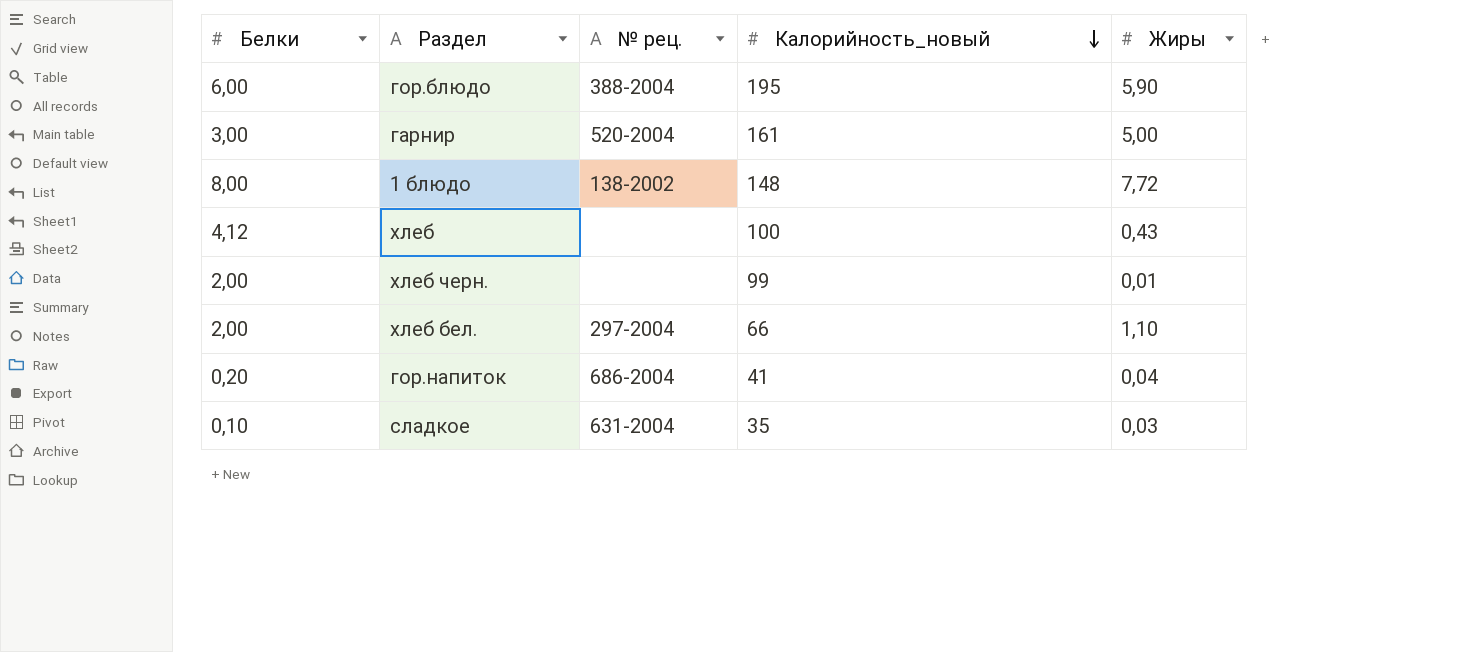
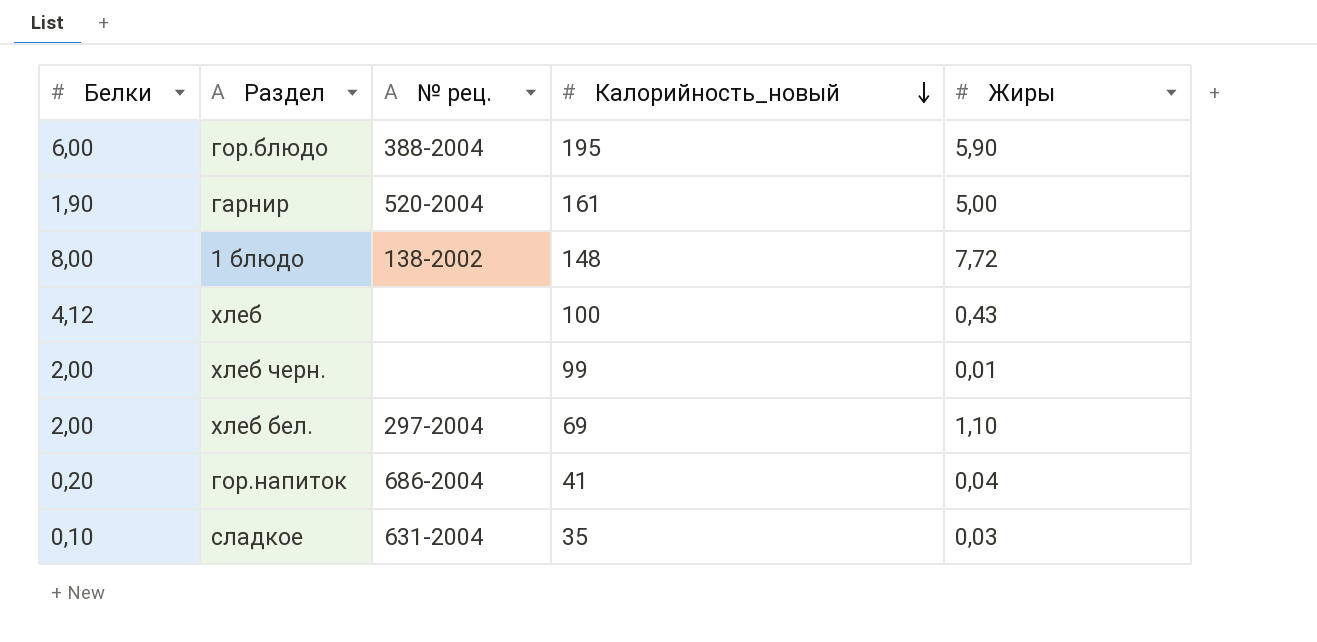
гарнир | Белки: 3,00 -> 1,90
хлеб бел. | Калорийность_новый: 66 -> 69

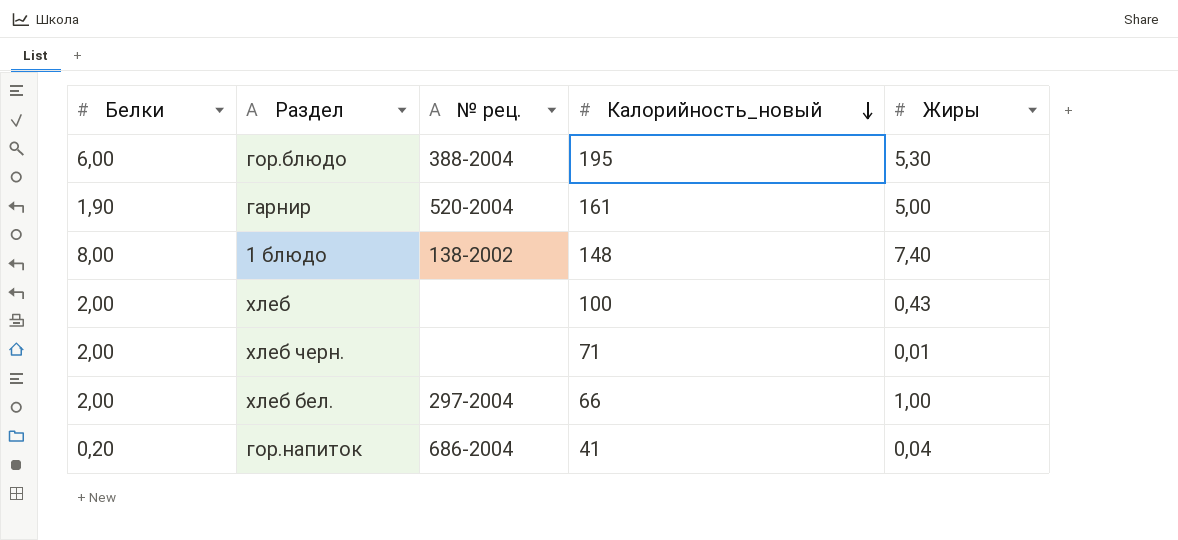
row сладкое: 0,10 | 631-2004 | 35 | 0,03 -> none
гор.блюдо | Жиры: 5,90 -> 5,30
1 блюдо | Жиры: 7,72 -> 7,40
хлеб | Белки: 4,12 -> 2,00
хлеб черн. | Калорийность_новый: 99 -> 71
хлеб бел. | Калорийность_новый: 69 -> 66
хлеб бел. | Жиры: 1,10 -> 1,00

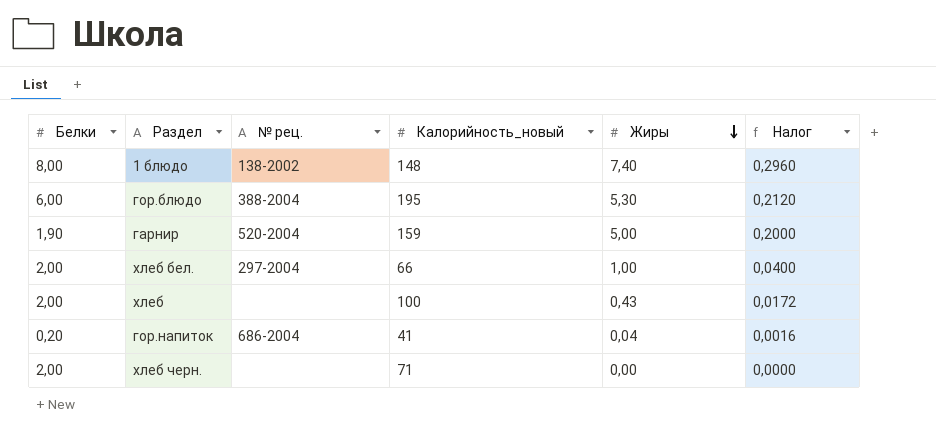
row order: Калорийность_новый descending -> Жиры descending
column Налог | formula: none -> [Жиры] * 0,04
гарнир | Калорийность_новый: 161 -> 159
хлеб черн. | Жиры: 0,01 -> 0,00

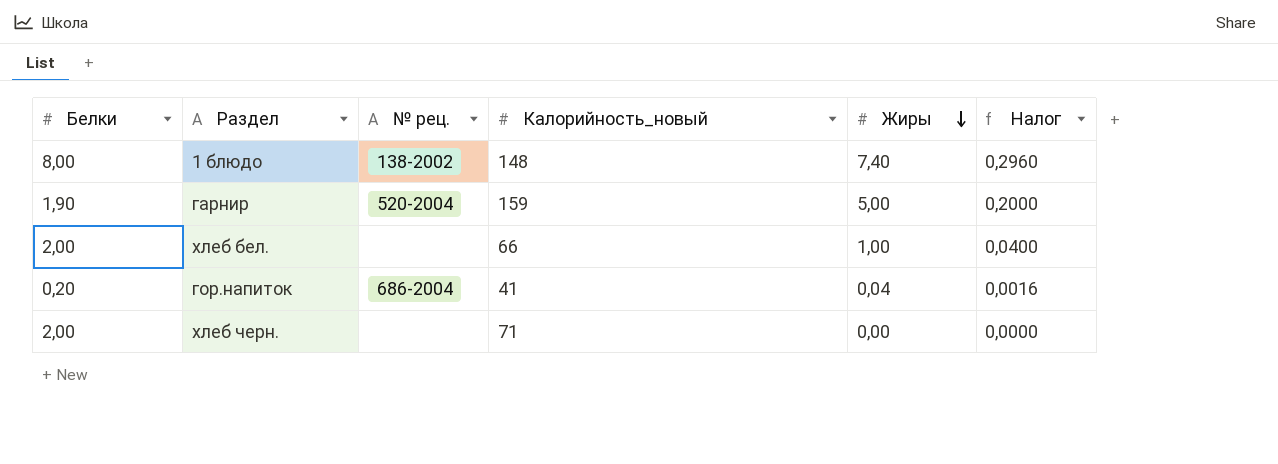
row гор.блюдо: 6,00 | 388-2004 | 195 | 5,30 | 0,2120 -> none
row хлеб: 2,00 | none | 100 | 0,43 | 0,0172 -> none
хлеб бел. | № рец.: 297-2004 -> none

